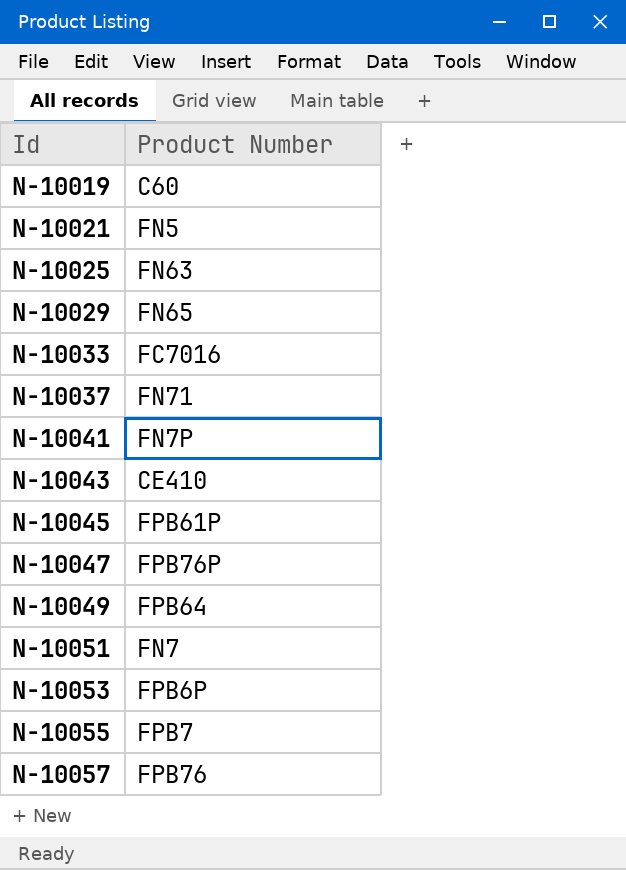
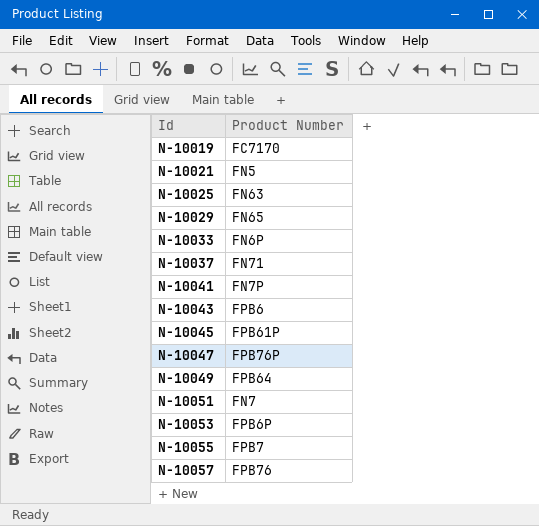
N-10019 | Product Number: C60 -> FC7170
N-10033 | Product Number: FC7016 -> FN6P
N-10043 | Product Number: CE410 -> FPB6

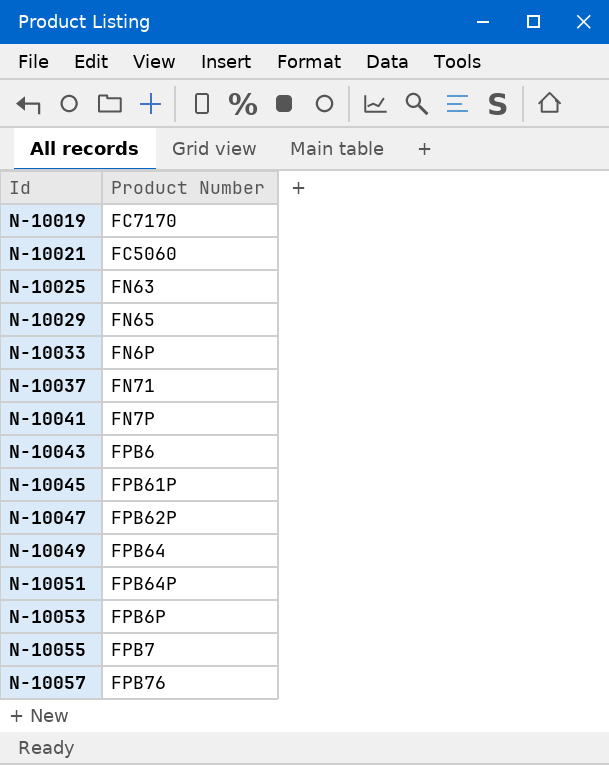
N-10021 | Product Number: FN5 -> FC5060
N-10047 | Product Number: FPB76P -> FPB62P
N-10051 | Product Number: FN7 -> FPB64P

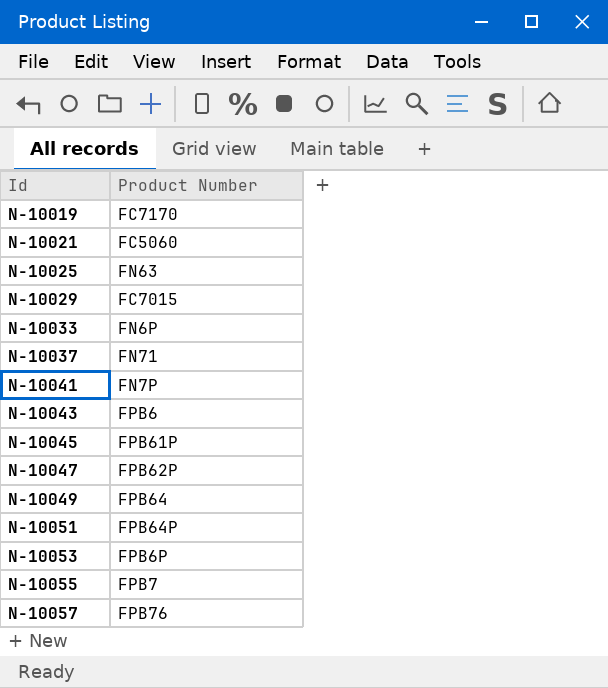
N-10029 | Product Number: FN65 -> FC7015

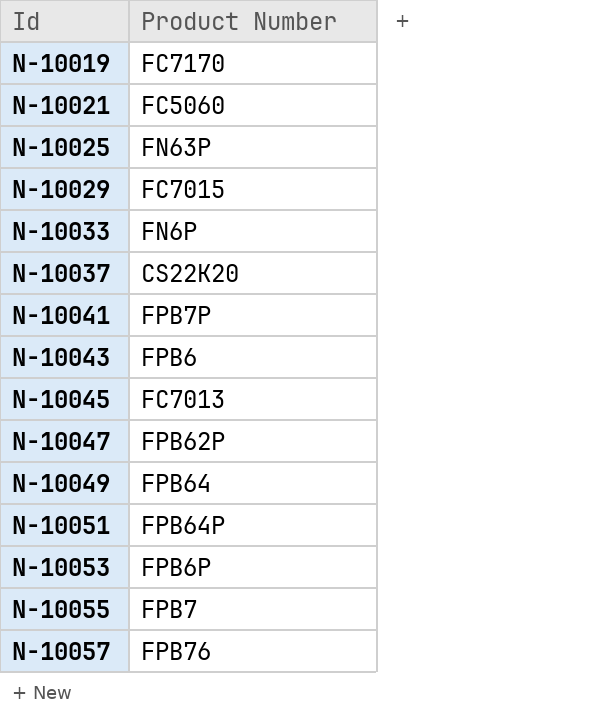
N-10025 | Product Number: FN63 -> FN63P
N-10037 | Product Number: FN71 -> CS22K20
N-10041 | Product Number: FN7P -> FPB7P
N-10045 | Product Number: FPB61P -> FC7013

